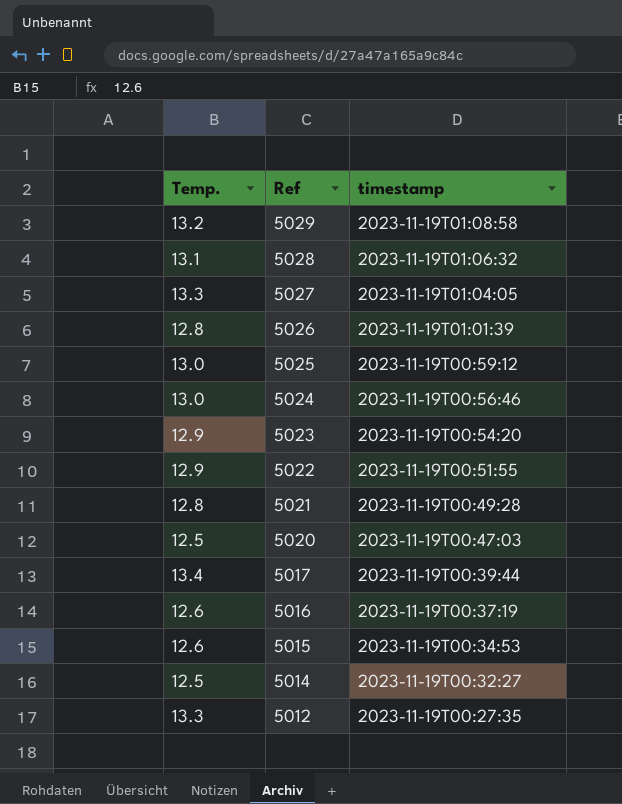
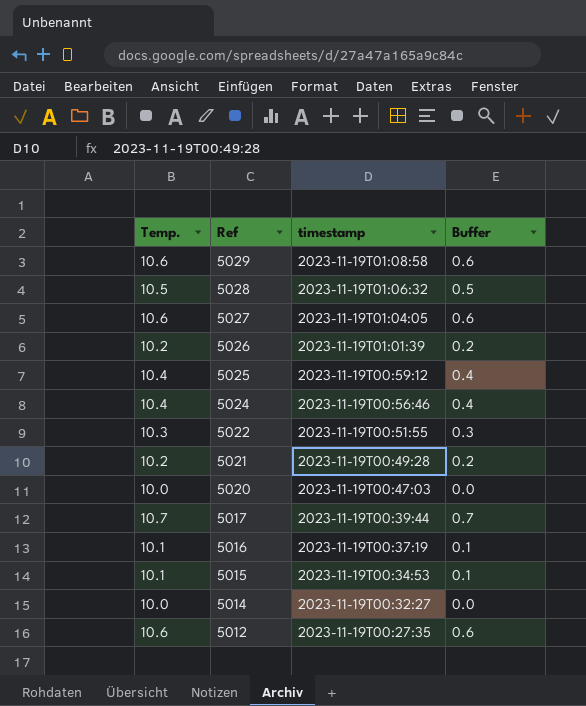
column Buffer | formula: none -> [Temp.] - 10
row 5023: 12.9 | 2023-11-19T00:54:20 -> none
5029 | Temp.: 13.2 -> 10.6
5028 | Temp.: 13.1 -> 10.5
5027 | Temp.: 13.3 -> 10.6
5026 | Temp.: 12.8 -> 10.2
5025 | Temp.: 13.0 -> 10.4
5024 | Temp.: 13.0 -> 10.4
5022 | Temp.: 12.9 -> 10.3
5021 | Temp.: 12.8 -> 10.2
5020 | Temp.: 12.5 -> 10.0
5017 | Temp.: 13.4 -> 10.7
5016 | Temp.: 12.6 -> 10.1
5015 | Temp.: 12.6 -> 10.1
5014 | Temp.: 12.5 -> 10.0
5012 | Temp.: 13.3 -> 10.6

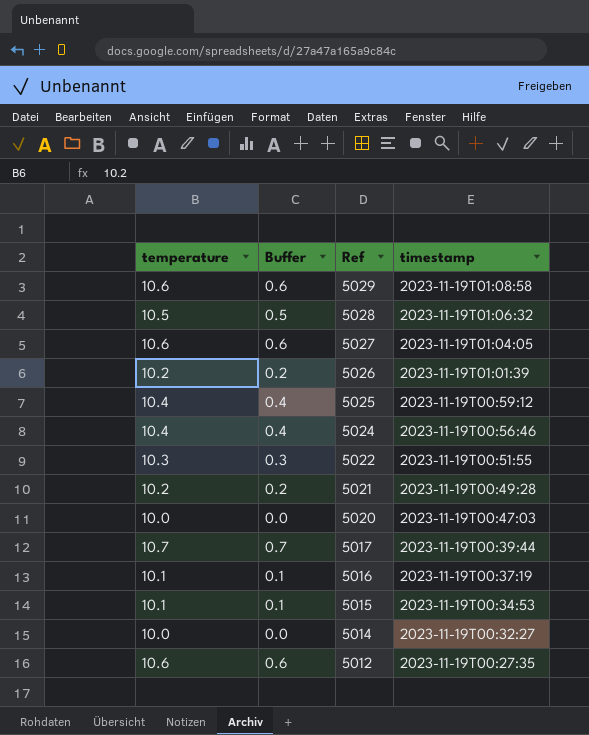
column name: Temp. -> temperature
column Buffer | position: 4 -> 2

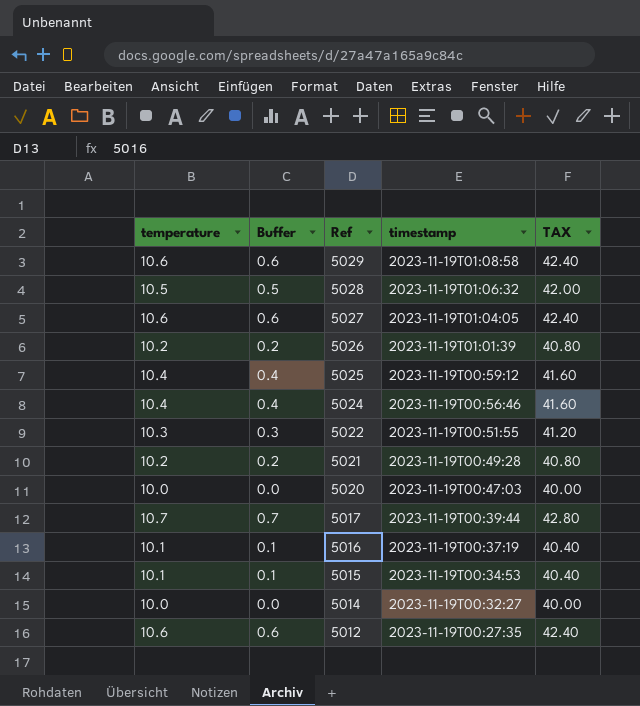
column TAX | formula: none -> [temperature] * 4

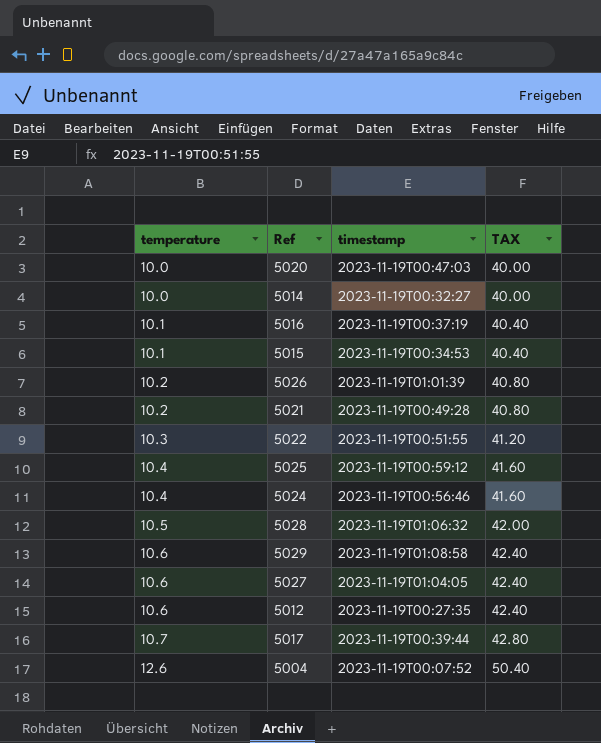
row order: Ref descending -> temperature ascending
column Buffer | formula: [temperature] - 10 -> none
row 5004: none -> 12.6 | 2023-11-19T00:07:52 | 50.40

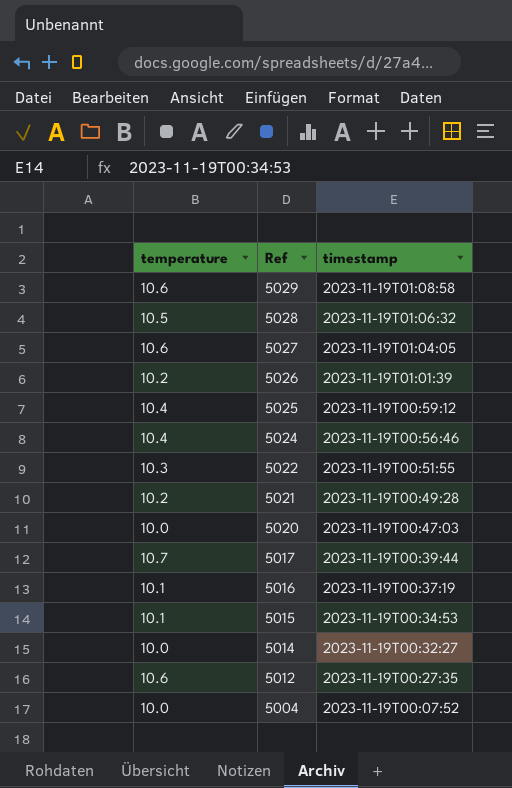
row order: temperature ascending -> Ref descending
column TAX | formula: [temperature] * 4 -> none
5004 | temperature: 12.6 -> 10.0

